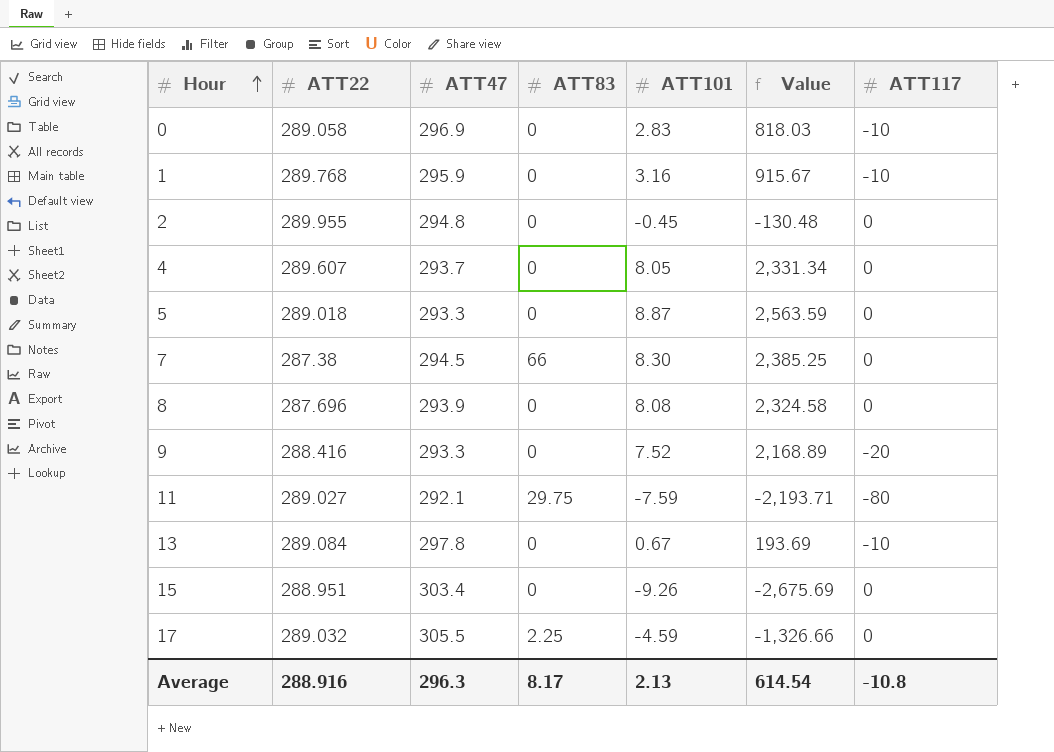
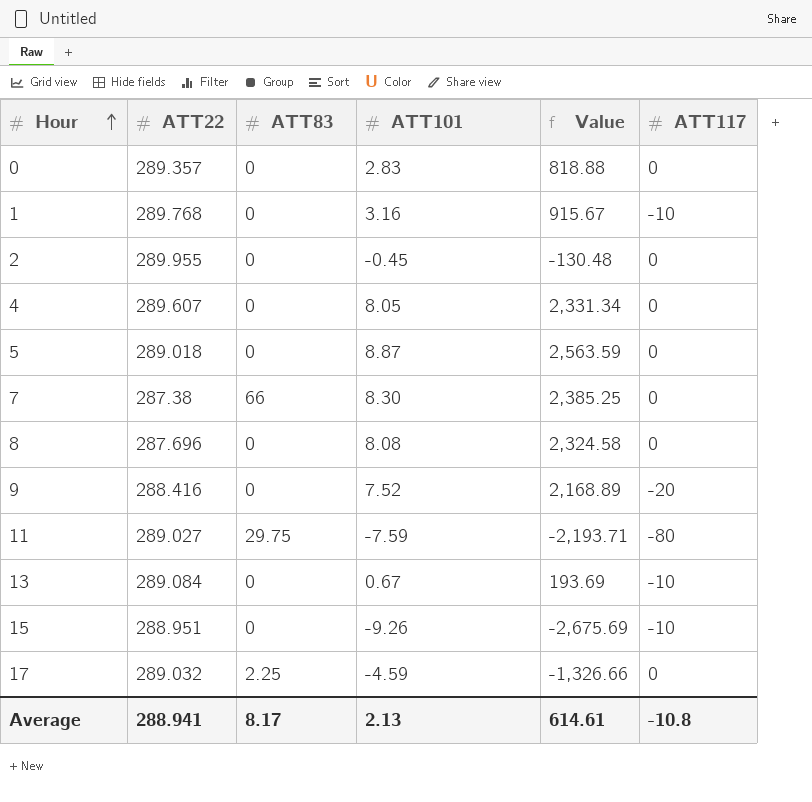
column ATT47 | position: 3 -> none
0 | ATT22: 289.058 -> 289.357
0 | Value: 818.03 -> 818.88
0 | ATT117: -10 -> 0
15 | ATT117: 0 -> -10
Average | ATT22: 288.916 -> 288.941
Average | Value: 614.54 -> 614.61

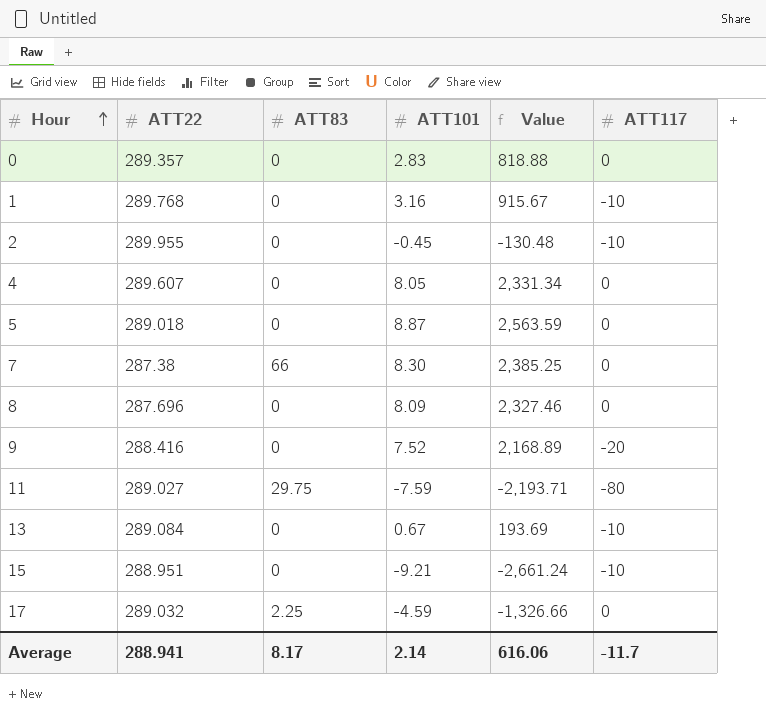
2 | ATT117: 0 -> -10
8 | ATT101: 8.08 -> 8.09
8 | Value: 2,324.58 -> 2,327.46
15 | ATT101: -9.26 -> -9.21
15 | Value: -2,675.69 -> -2,661.24
Average | ATT101: 2.13 -> 2.14
Average | Value: 614.61 -> 616.06
Average | ATT117: -10.8 -> -11.7

